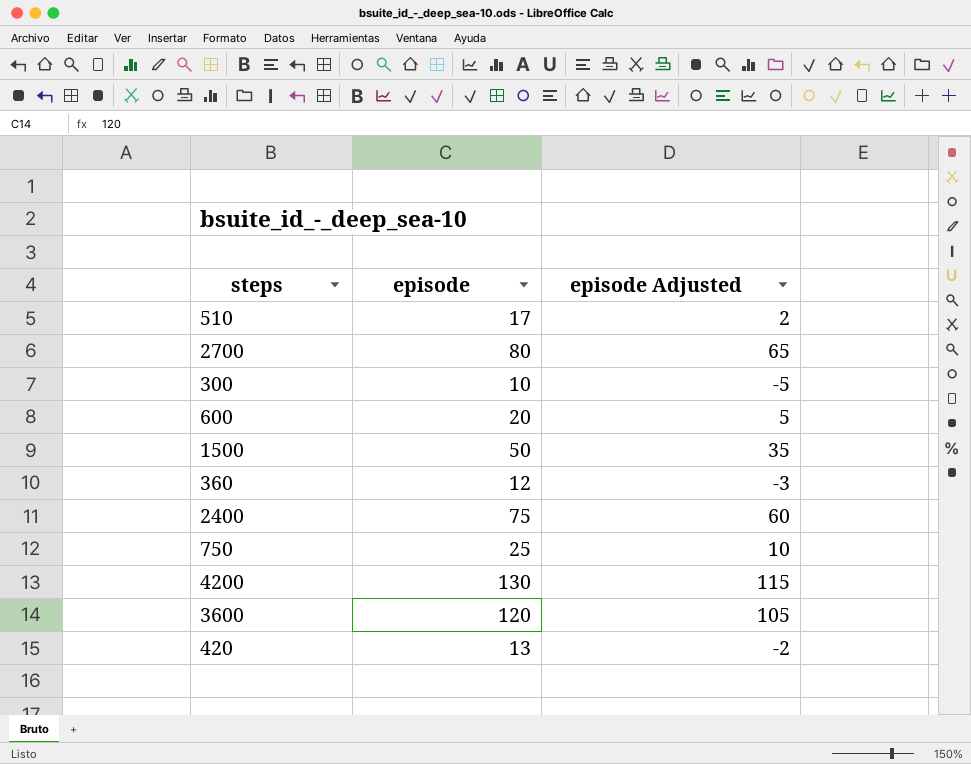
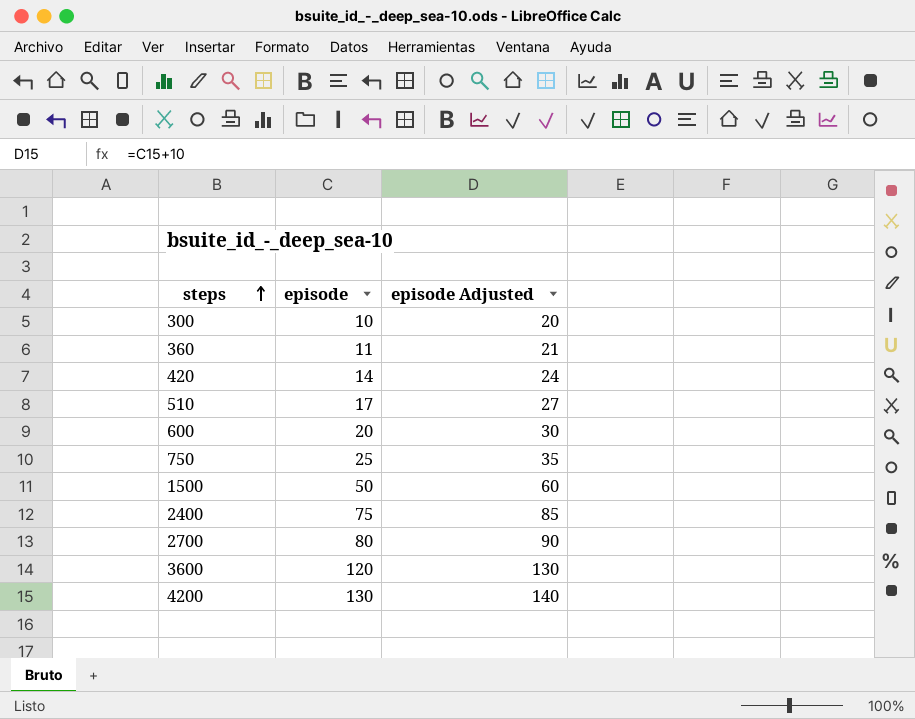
row order: none -> steps ascending
column episode Adjusted | formula: [episode] - 15 -> [episode] + 10
360 | episode: 12 -> 11
420 | episode: 13 -> 14

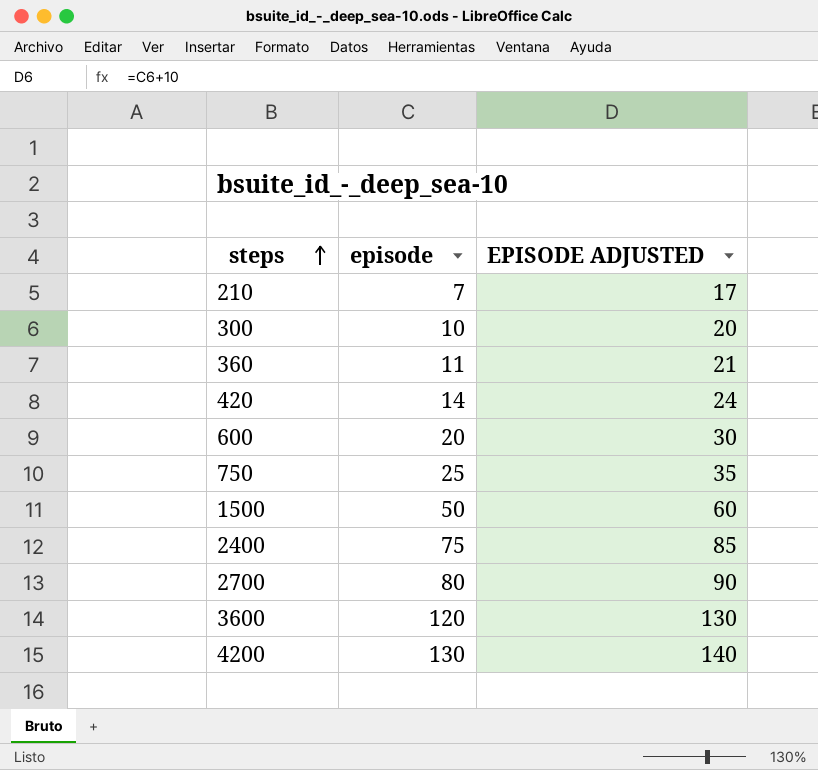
column name: episode Adjusted -> EPISODE ADJUSTED
row 510: 17 | 27 -> none
row 210: none -> 7 | 17

